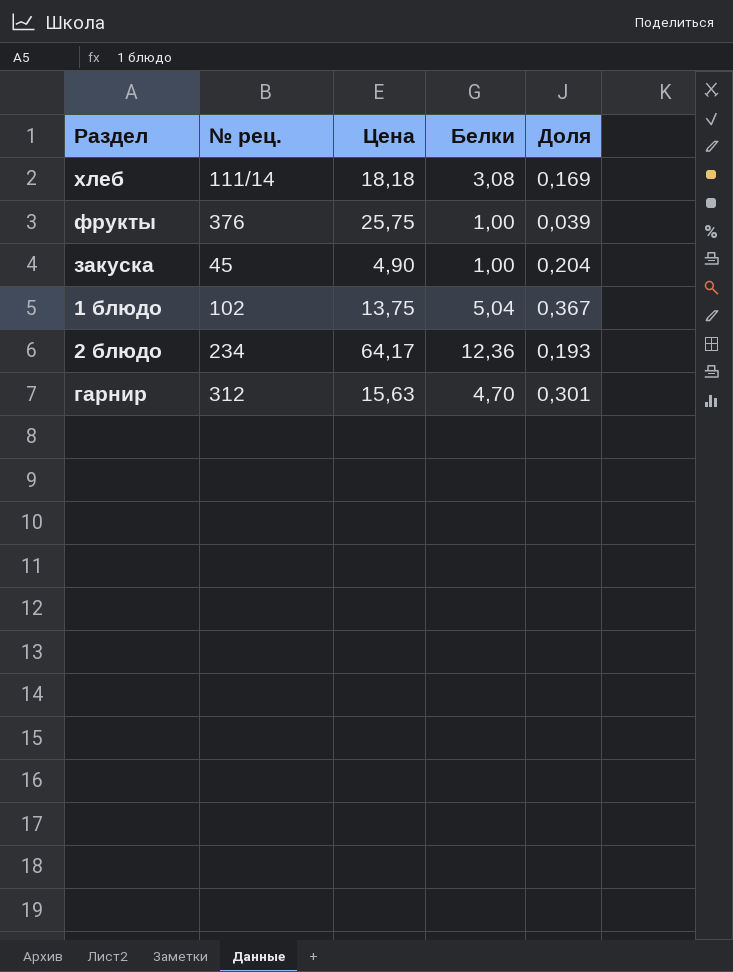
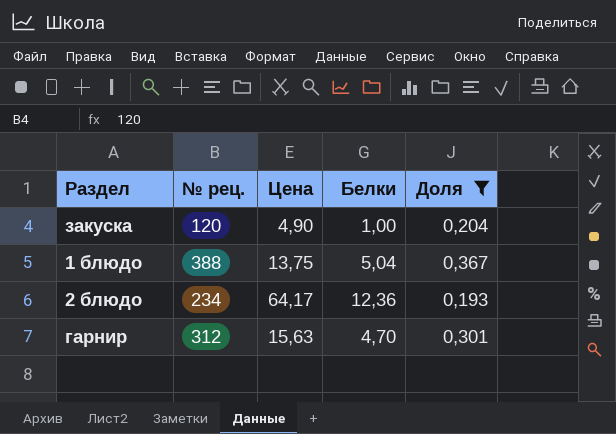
filter: none -> Доля >= 0,193
закуска | № рец.: 45 -> 120
1 блюдо | № рец.: 102 -> 388

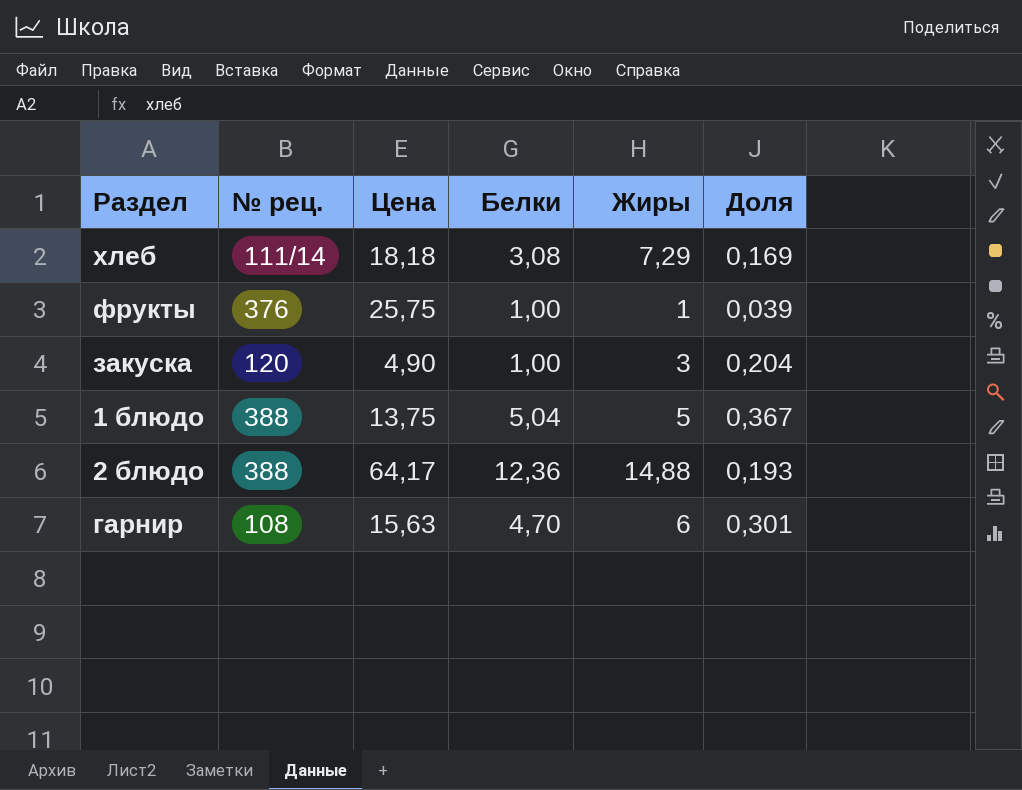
filter: Доля >= 0,193 -> none
column Жиры | position: none -> 5
2 блюдо | № рец.: 234 -> 388
гарнир | № рец.: 312 -> 108

